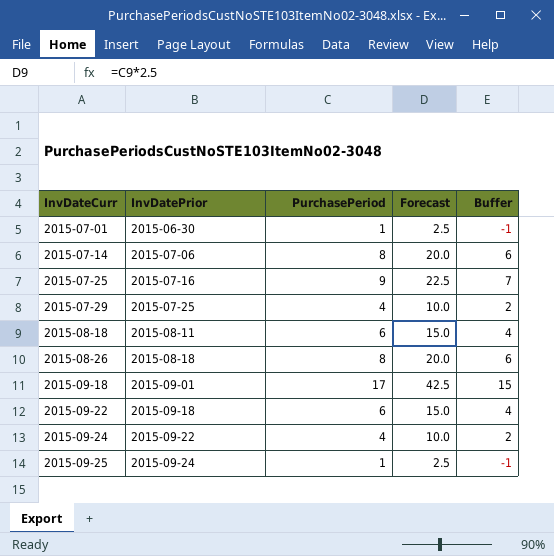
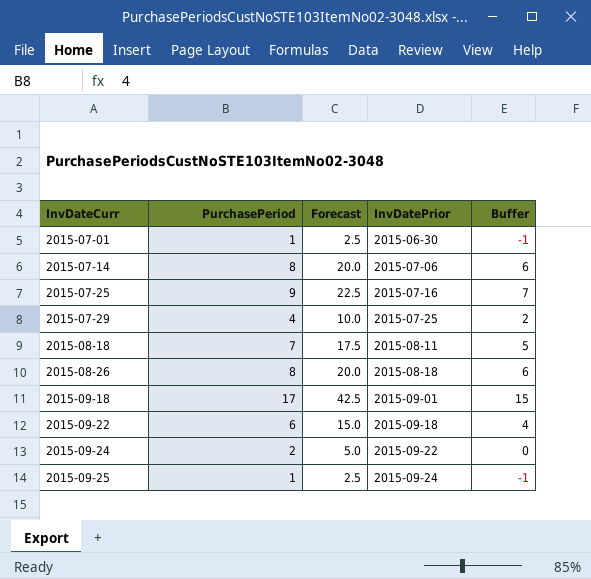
column InvDatePrior | position: 2 -> 4
2015-08-18 | PurchasePeriod: 6 -> 7
2015-08-18 | Forecast: 15.0 -> 17.5
2015-08-18 | Buffer: 4 -> 5
2015-09-24 | PurchasePeriod: 4 -> 2
2015-09-24 | Forecast: 10.0 -> 5.0
2015-09-24 | Buffer: 2 -> 0

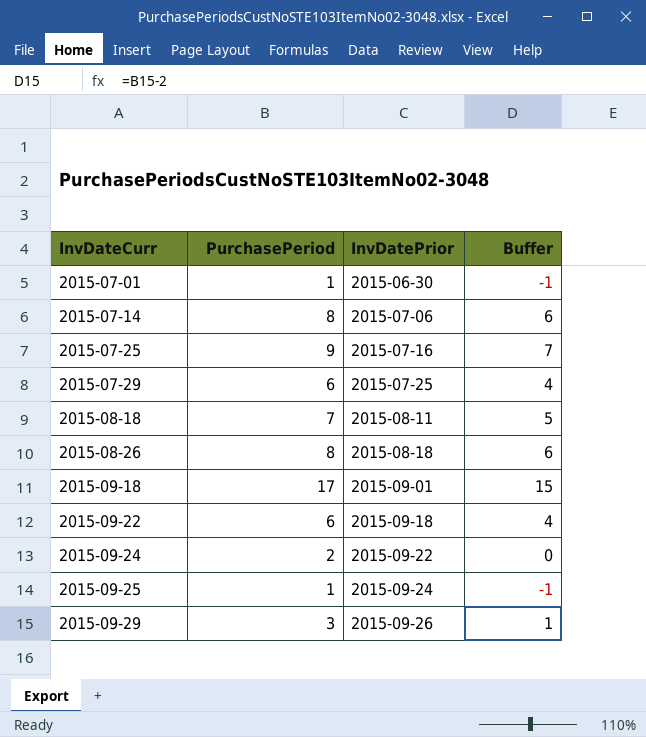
column Forecast | formula: [PurchasePeriod] * 2.5 -> none
2015-07-29 | PurchasePeriod: 4 -> 6
2015-07-29 | Buffer: 2 -> 4
row 2015-09-29: none -> 3 | 2015-09-26 | 1

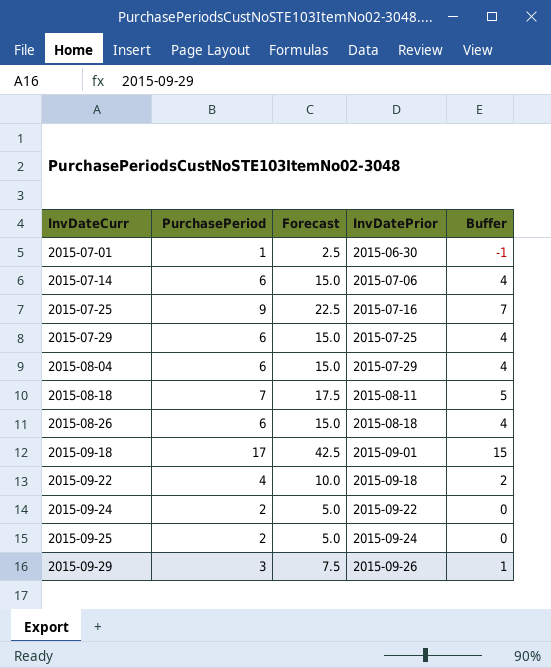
column Forecast | formula: none -> [PurchasePeriod] * 2.5
2015-07-14 | PurchasePeriod: 8 -> 6
2015-07-14 | Buffer: 6 -> 4
row 2015-08-04: none -> 6 | 15.0 | 2015-07-29 | 4
2015-08-26 | PurchasePeriod: 8 -> 6
2015-08-26 | Buffer: 6 -> 4
2015-09-22 | PurchasePeriod: 6 -> 4
2015-09-22 | Buffer: 4 -> 2
2015-09-25 | PurchasePeriod: 1 -> 2
2015-09-25 | Buffer: -1 -> 0

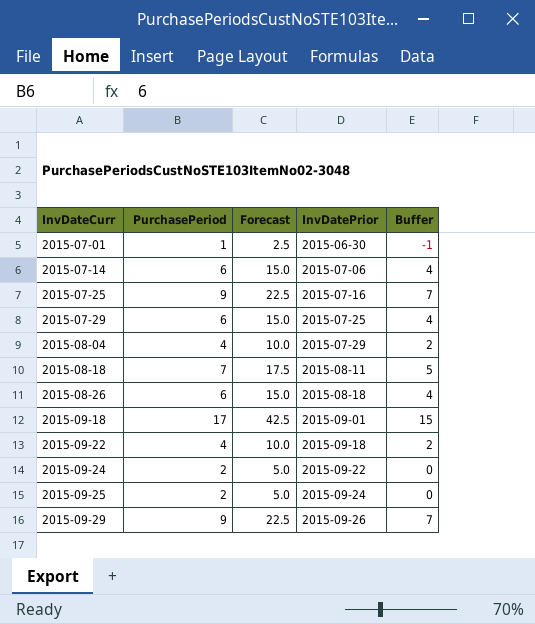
2015-08-04 | PurchasePeriod: 6 -> 4
2015-08-04 | Forecast: 15.0 -> 10.0
2015-08-04 | Buffer: 4 -> 2
2015-09-29 | PurchasePeriod: 3 -> 9
2015-09-29 | Forecast: 7.5 -> 22.5
2015-09-29 | Buffer: 1 -> 7

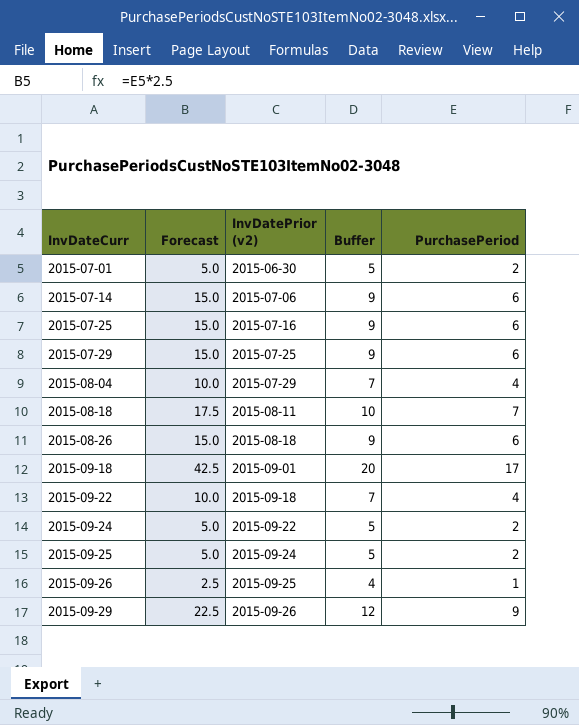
column name: InvDatePrior -> InvDatePrior (v2)
column Buffer | formula: [PurchasePeriod] - 2 -> [PurchasePeriod] + 3
column PurchasePeriod | position: 2 -> 5
2015-07-01 | Forecast: 2.5 -> 5.0
2015-07-01 | PurchasePeriod: 1 -> 2
2015-07-25 | Forecast: 22.5 -> 15.0
2015-07-25 | PurchasePeriod: 9 -> 6
row 2015-09-26: none -> 2.5 | 2015-09-25 | 4 | 1

